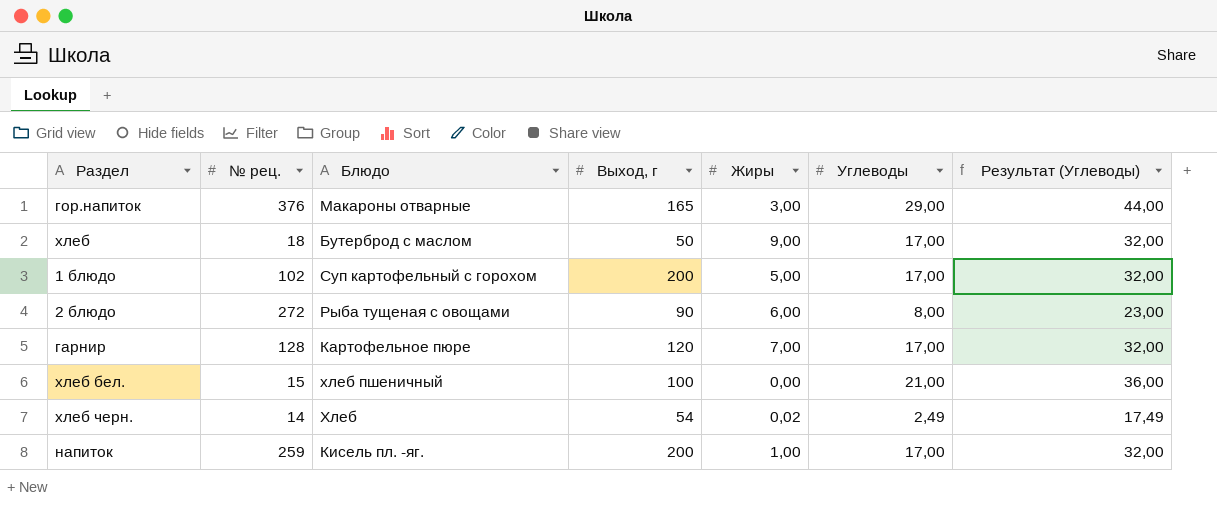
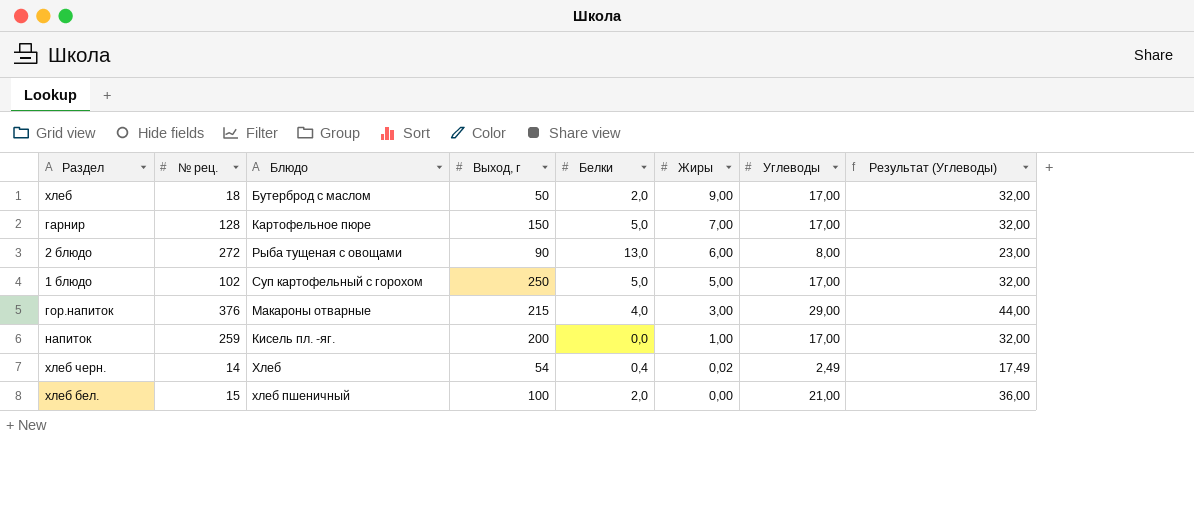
row order: none -> Жиры descending
column Белки | position: none -> 5
гарнир | Выход, г: 120 -> 150
1 блюдо | Выход, г: 200 -> 250
гор.напиток | Выход, г: 165 -> 215

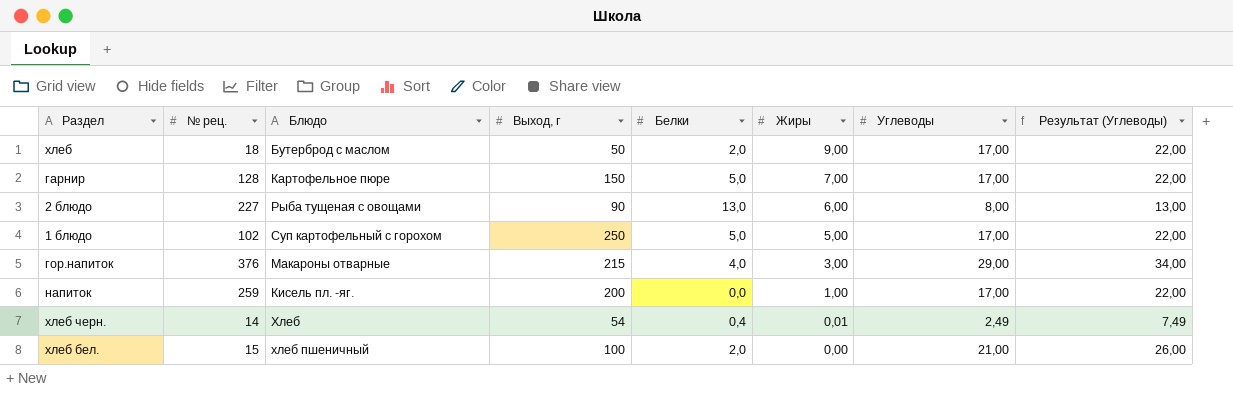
column Результат (Углеводы) | formula: [Углеводы] + 15 -> [Углеводы] + 5
2 блюдо | № рец.: 272 -> 227
хлеб черн. | Жиры: 0,02 -> 0,01

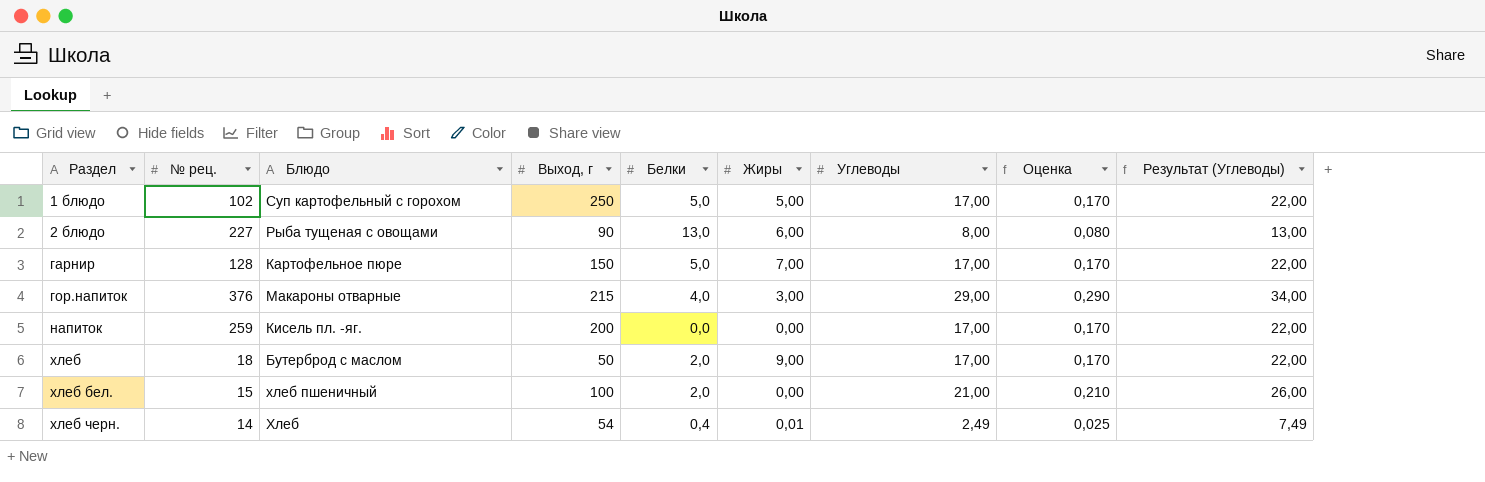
row order: Жиры descending -> Раздел ascending
column Оценка | formula: none -> [Углеводы] * 0,01
напиток | Жиры: 1,00 -> 0,00

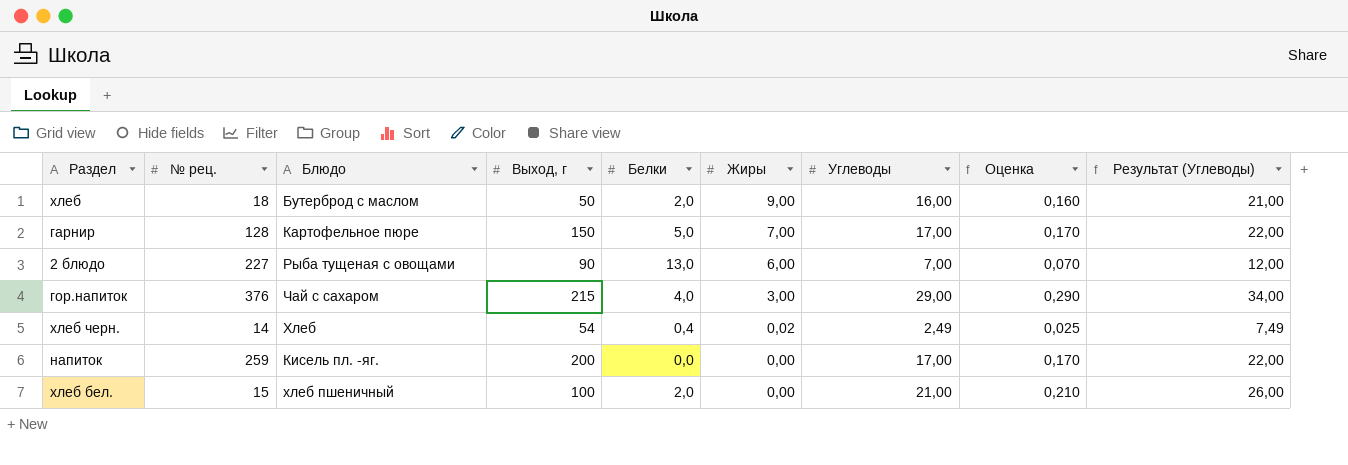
row order: Раздел ascending -> Жиры descending
row 1 блюдо: 102 | Суп картофельный с горохом | 250 | 5,0 | 5,00 | 17,00 | 0,170 | 22,00 -> none
хлеб | Углеводы: 17,00 -> 16,00
хлеб | Оценка: 0,170 -> 0,160
хлеб | Результат (Углеводы): 22,00 -> 21,00
2 блюдо | Углеводы: 8,00 -> 7,00
2 блюдо | Оценка: 0,080 -> 0,070
2 блюдо | Результат (Углеводы): 13,00 -> 12,00
гор.напиток | Блюдо: Макароны отварные -> Чай с сахаром
хлеб черн. | Жиры: 0,01 -> 0,02

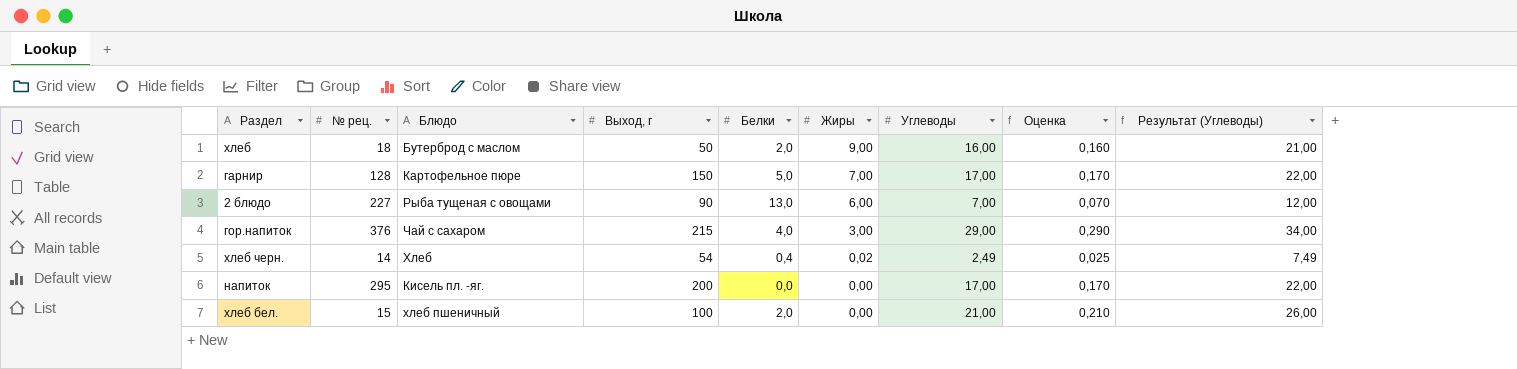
напиток | № рец.: 259 -> 295

